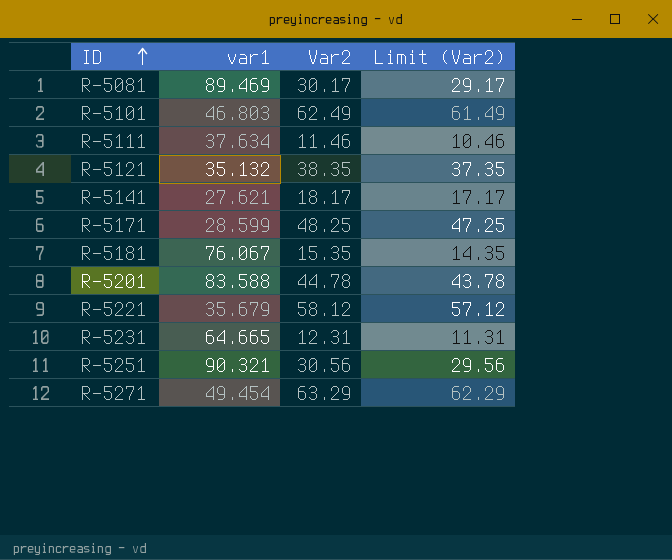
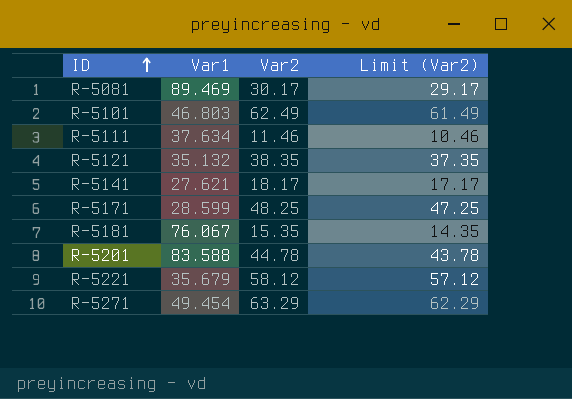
column name: var1 -> Var1
row R-5231: 64.665 | 12.31 | 11.31 -> none
row R-5251: 90.321 | 30.56 | 29.56 -> none

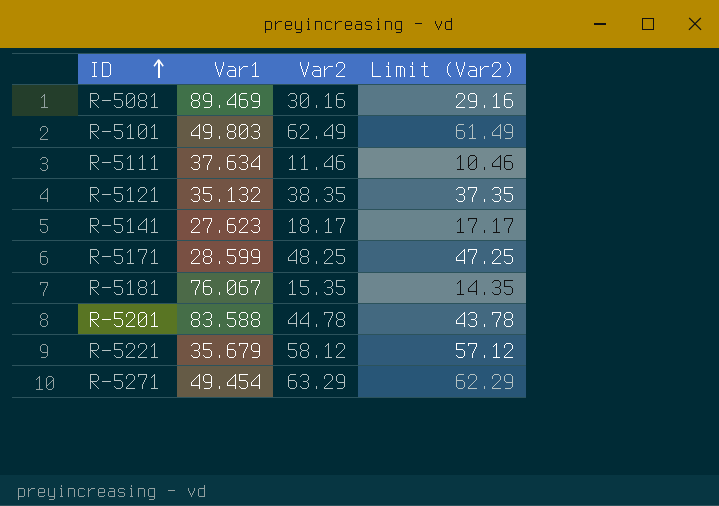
R-5081 | Var2: 30.17 -> 30.16
R-5081 | Limit (Var2): 29.17 -> 29.16
R-5101 | Var1: 46.803 -> 49.803
R-5141 | Var1: 27.621 -> 27.623

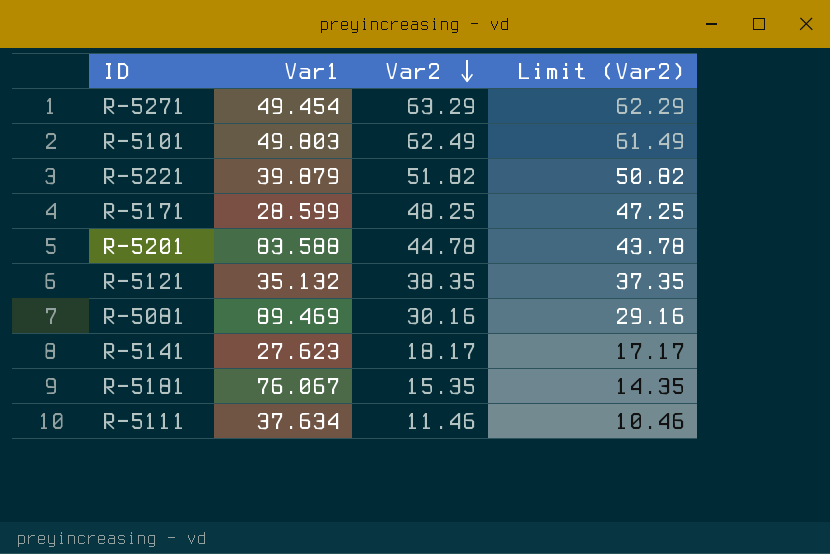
row order: ID ascending -> Var2 descending
R-5221 | Var1: 35.679 -> 39.879
R-5221 | Var2: 58.12 -> 51.82
R-5221 | Limit (Var2): 57.12 -> 50.82

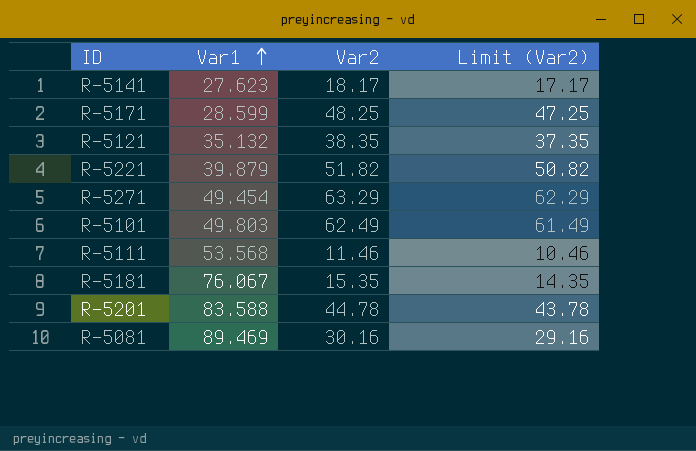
row order: Var2 descending -> Var1 ascending
R-5111 | Var1: 37.634 -> 53.568

